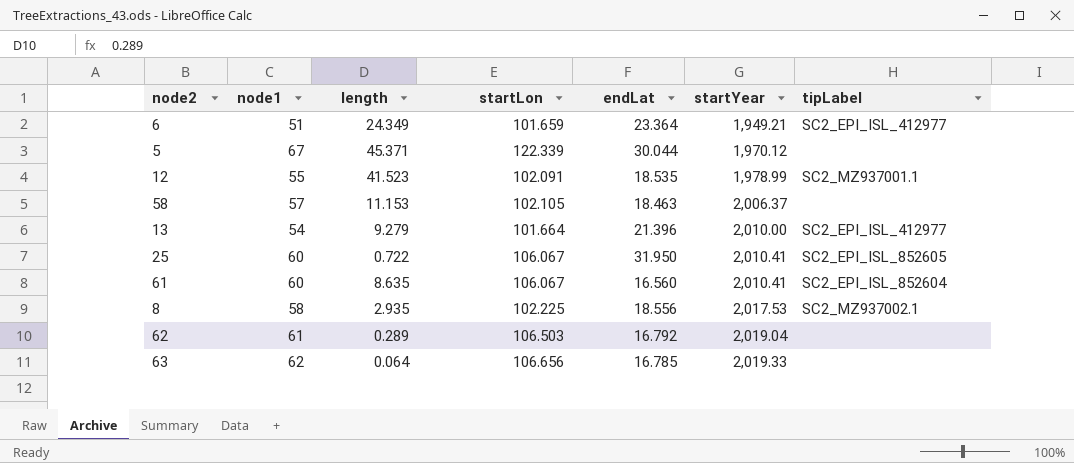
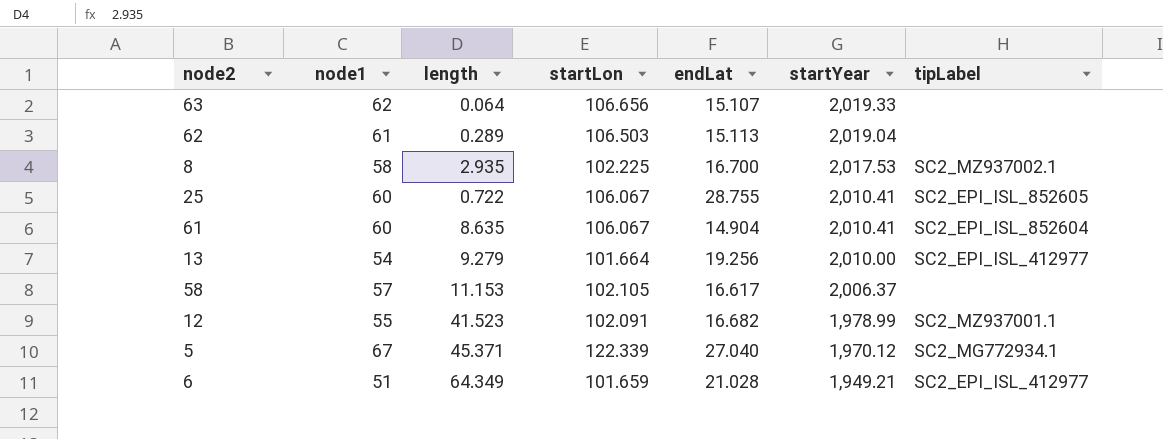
row order: startYear ascending -> startYear descending
63 | endLat: 16.785 -> 15.107
62 | endLat: 16.792 -> 15.113
8 | endLat: 18.556 -> 16.700
25 | endLat: 31.950 -> 28.755
61 | endLat: 16.560 -> 14.904
13 | endLat: 21.396 -> 19.256
58 | endLat: 18.463 -> 16.617
12 | endLat: 18.535 -> 16.682
5 | endLat: 30.044 -> 27.040
5 | tipLabel: none -> SC2_MG772934.1
6 | length: 24.349 -> 64.349
6 | endLat: 23.364 -> 21.028

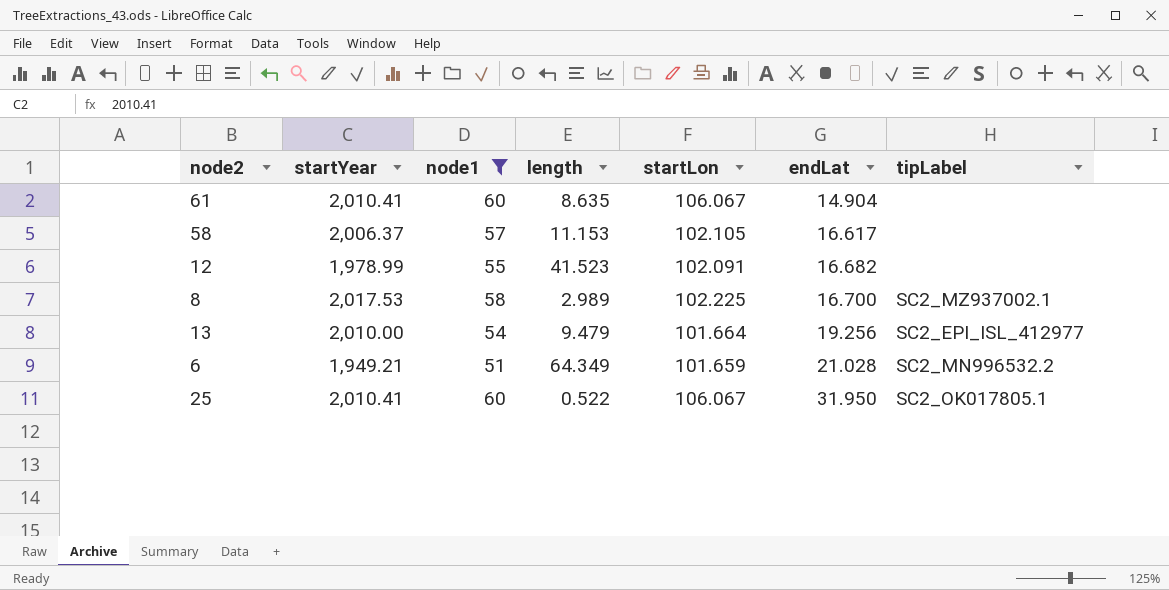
filter: none -> node1 <= 60
row order: startYear descending -> endLat ascending
column startYear | position: 6 -> 2
61 | tipLabel: SC2_EPI_ISL_852604 -> none
12 | tipLabel: SC2_MZ937001.1 -> none
8 | length: 2.935 -> 2.989
13 | length: 9.279 -> 9.479
6 | tipLabel: SC2_EPI_ISL_412977 -> SC2_MN996532.2
25 | length: 0.722 -> 0.522
25 | endLat: 28.755 -> 31.950
25 | tipLabel: SC2_EPI_ISL_852605 -> SC2_OK017805.1

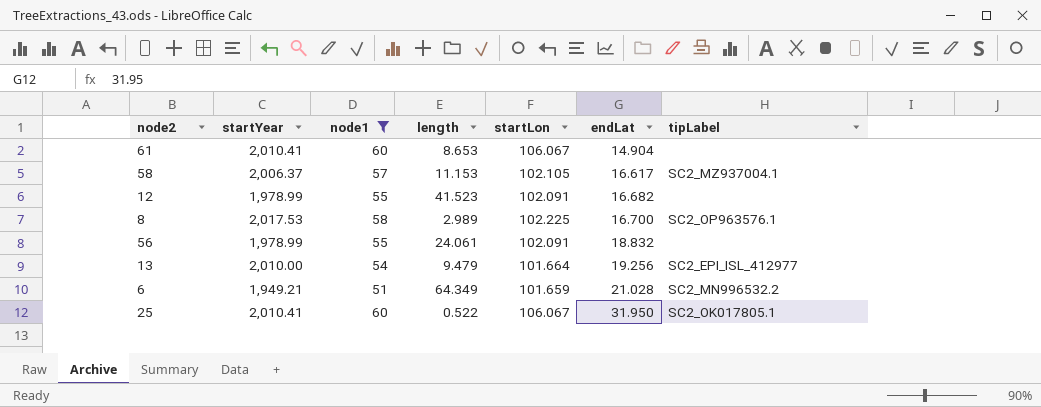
61 | length: 8.635 -> 8.653
58 | tipLabel: none -> SC2_MZ937004.1
8 | tipLabel: SC2_MZ937002.1 -> SC2_OP963576.1
row 56: none -> 1,978.99 | 55 | 24.061 | 102.091 | 18.832 | none

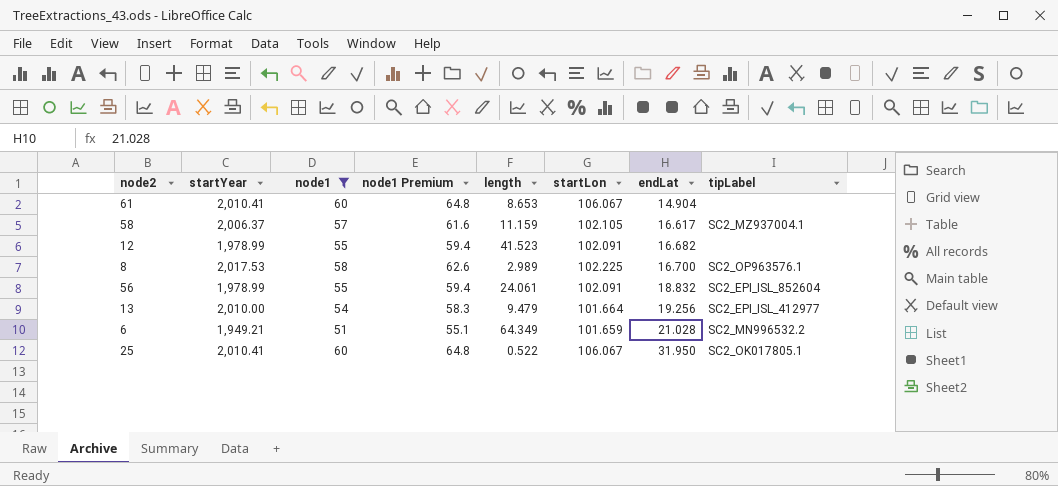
column node1 Premium | formula: none -> [node1] * 1.08
58 | length: 11.153 -> 11.159
56 | tipLabel: none -> SC2_EPI_ISL_852604

